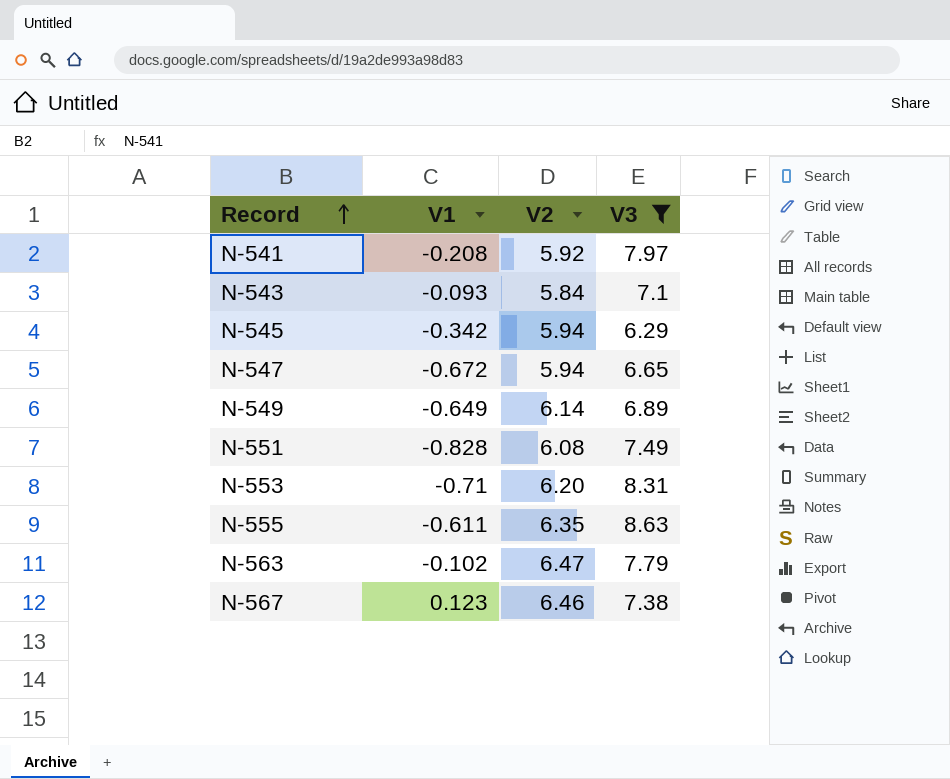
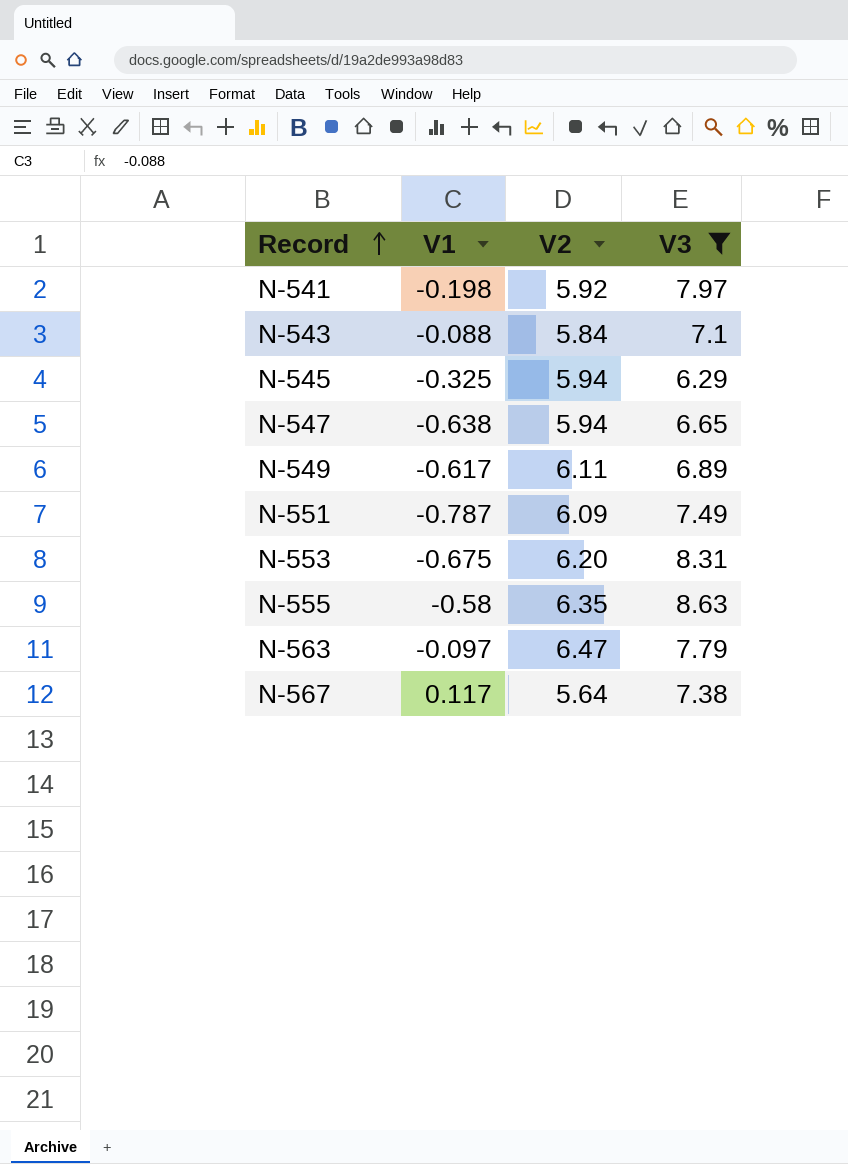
N-541 | V1: -0.208 -> -0.198
N-543 | V1: -0.093 -> -0.088
N-545 | V1: -0.342 -> -0.325
N-547 | V1: -0.672 -> -0.638
N-549 | V1: -0.649 -> -0.617
N-549 | V2: 6.14 -> 6.11
N-551 | V1: -0.828 -> -0.787
N-551 | V2: 6.08 -> 6.09
N-553 | V1: -0.71 -> -0.675
N-555 | V1: -0.611 -> -0.58
N-563 | V1: -0.102 -> -0.097
N-567 | V1: 0.123 -> 0.117
N-567 | V2: 6.46 -> 5.64

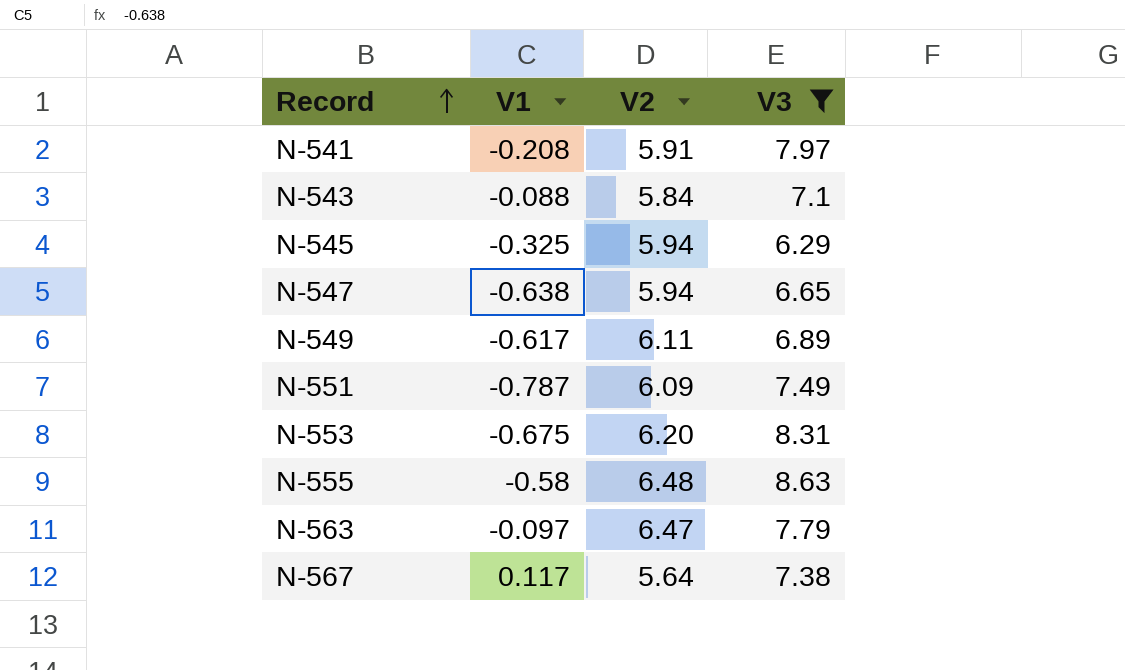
N-541 | V1: -0.198 -> -0.208
N-541 | V2: 5.92 -> 5.91
N-555 | V2: 6.35 -> 6.48

